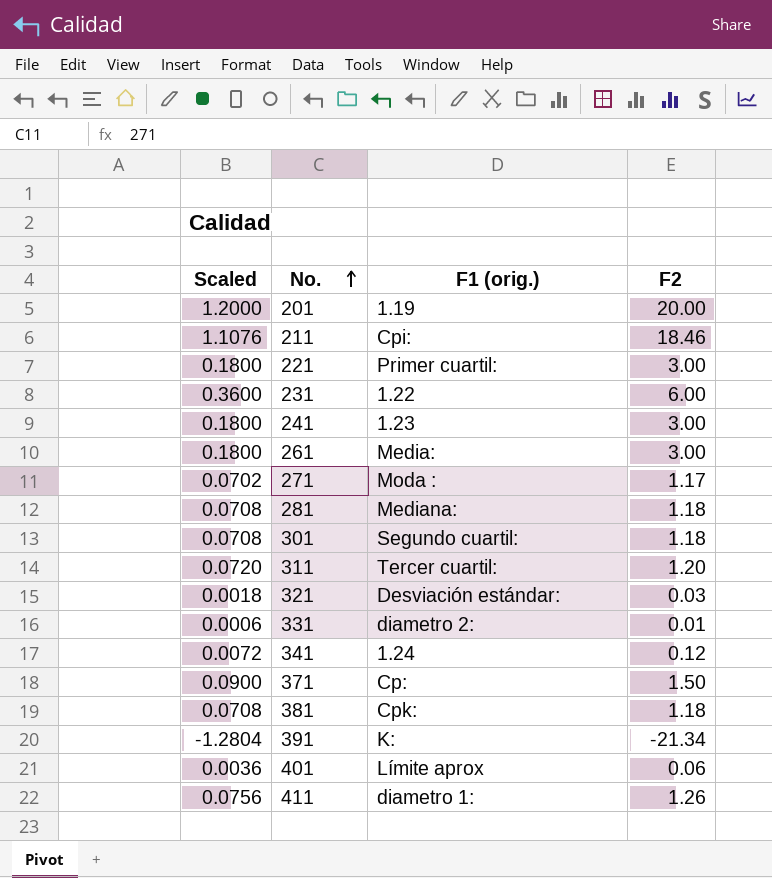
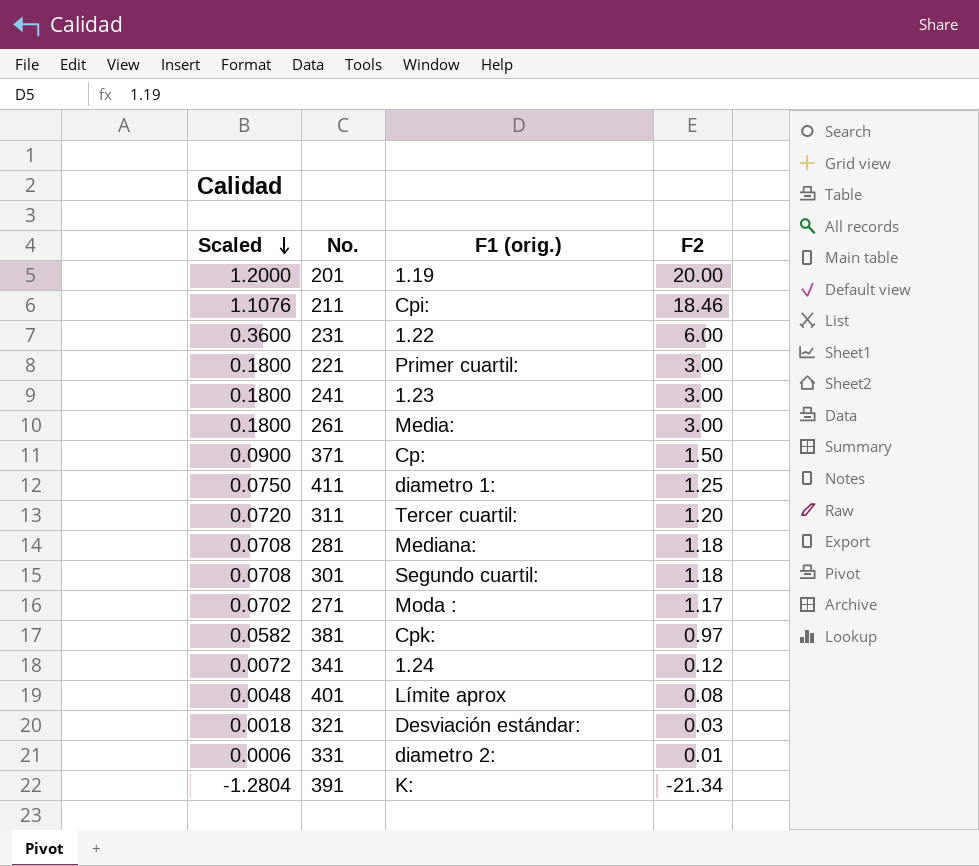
row order: No. ascending -> Scaled descending
411 | Scaled: 0.0756 -> 0.0750
411 | F2: 1.26 -> 1.25
381 | Scaled: 0.0708 -> 0.0582
381 | F2: 1.18 -> 0.97
401 | Scaled: 0.0036 -> 0.0048
401 | F2: 0.06 -> 0.08

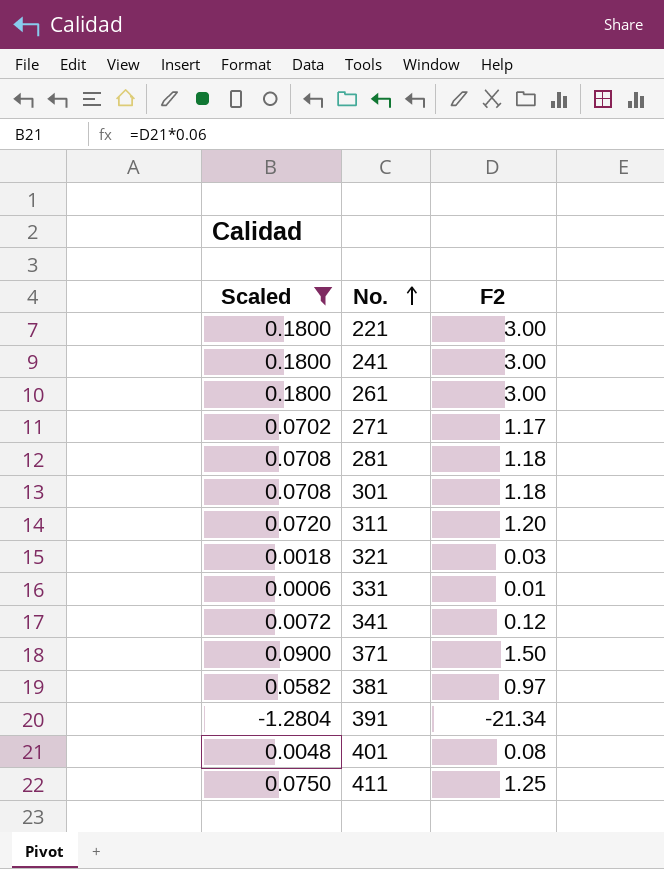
filter: none -> Scaled <= 0.1800
row order: Scaled descending -> No. ascending
column F1 (orig.) | position: 3 -> none

